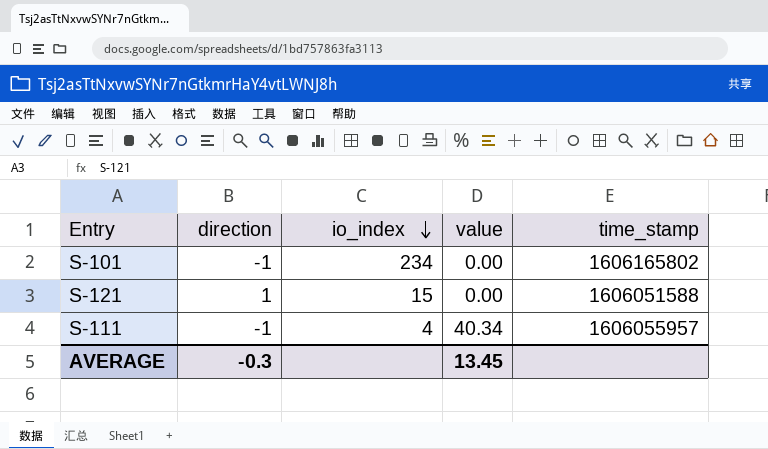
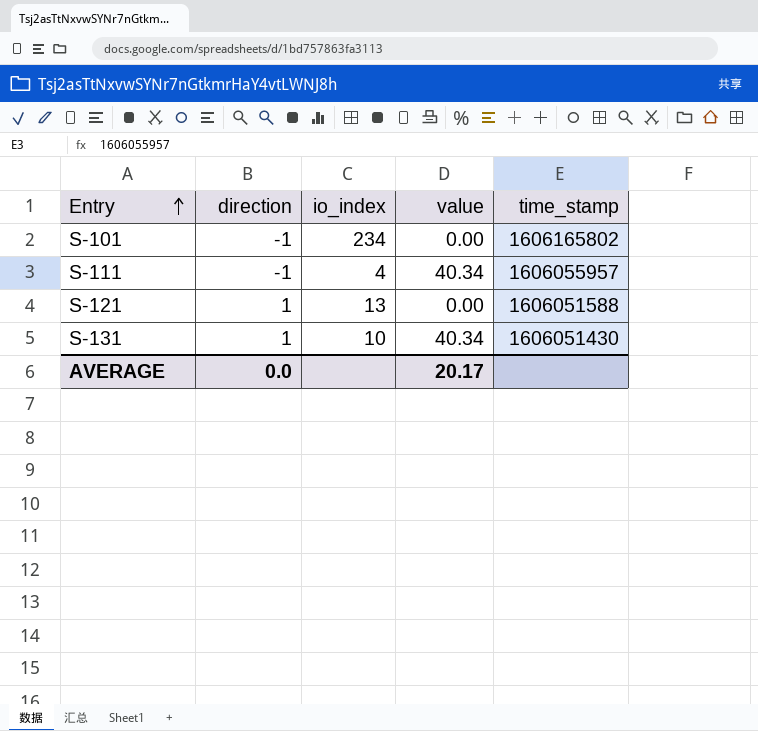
row order: io_index descending -> Entry ascending
S-121 | io_index: 15 -> 13
row S-131: none -> 1 | 10 | 40.34 | 1606051430
AVERAGE | direction: -0.3 -> 0.0
AVERAGE | value: 13.45 -> 20.17

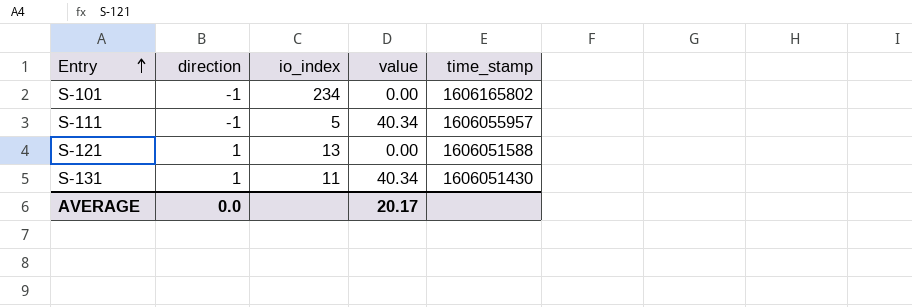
S-111 | io_index: 4 -> 5
S-131 | io_index: 10 -> 11

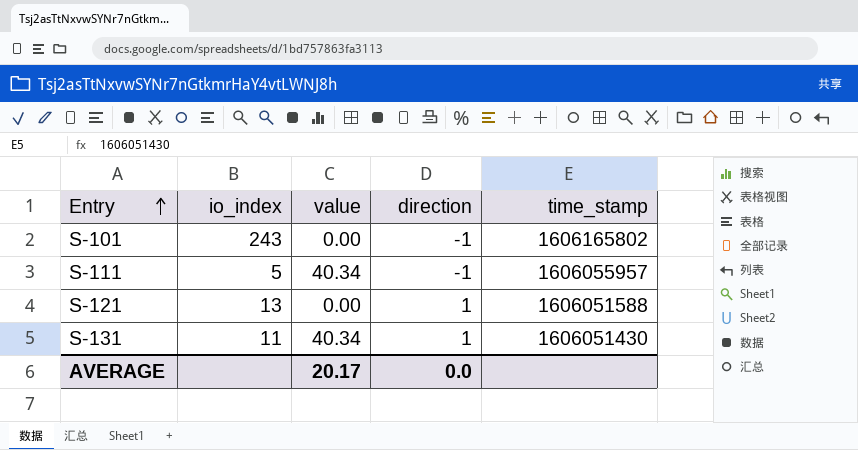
column direction | position: 2 -> 4
S-101 | io_index: 234 -> 243

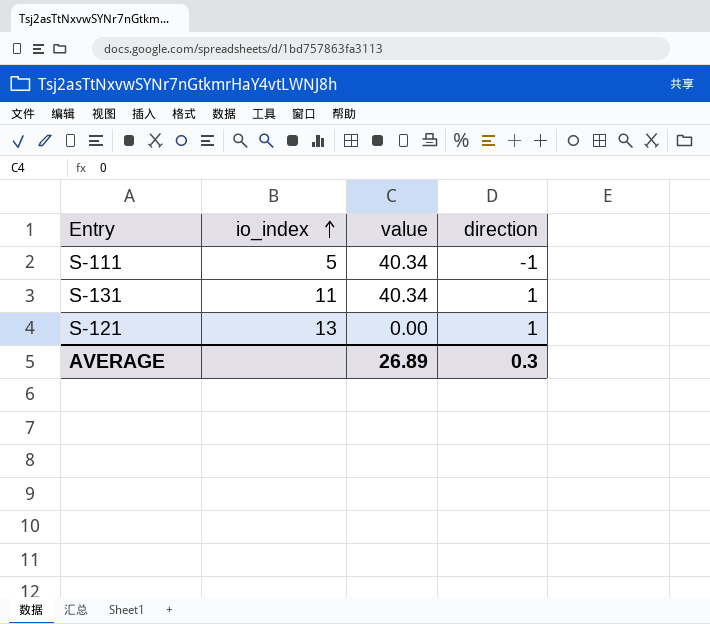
row order: Entry ascending -> io_index ascending
column time_stamp | position: 5 -> none
row S-101: 243 | 0.00 | -1 | 1606165802 -> none
AVERAGE | value: 20.17 -> 26.89
AVERAGE | direction: 0.0 -> 0.3

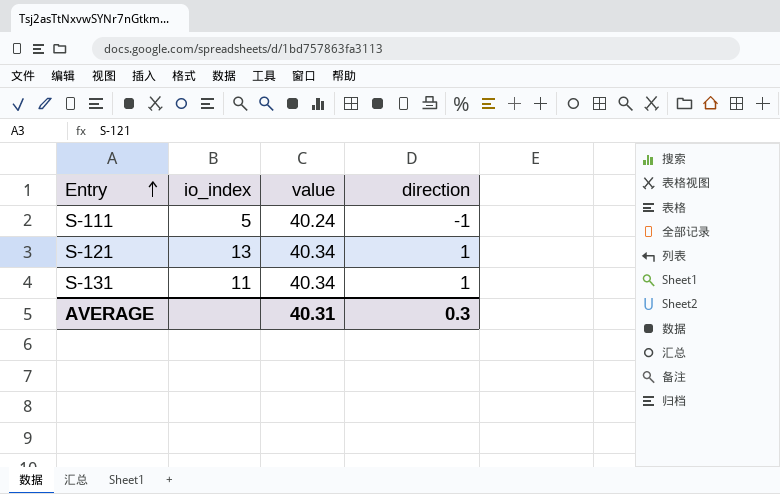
row order: io_index ascending -> Entry ascending
S-111 | value: 40.34 -> 40.24
S-121 | value: 0.00 -> 40.34
AVERAGE | value: 26.89 -> 40.31

